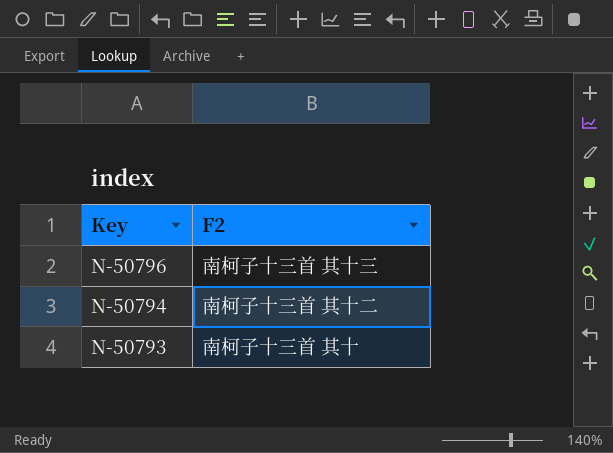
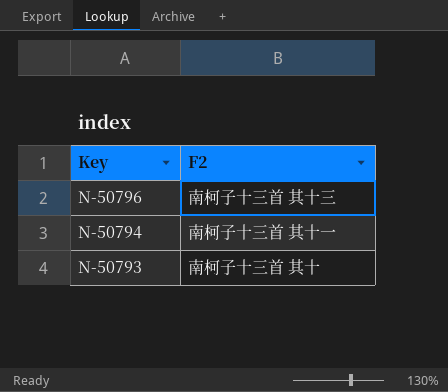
N-50794 | F2: 南柯子十三首 其十二 -> 南柯子十三首 其十一

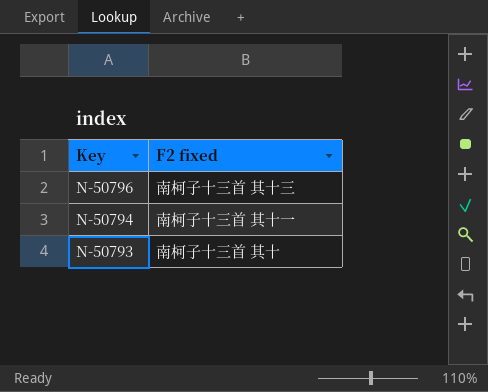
column name: F2 -> F2 fixed

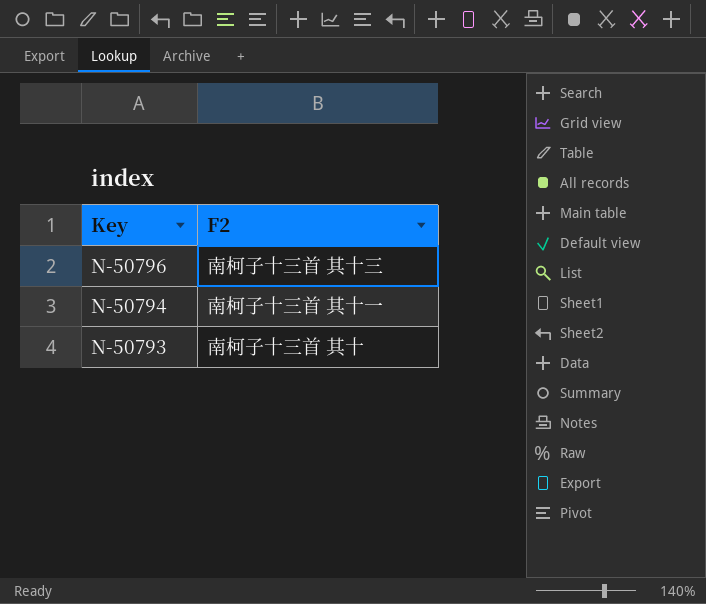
column name: F2 fixed -> F2

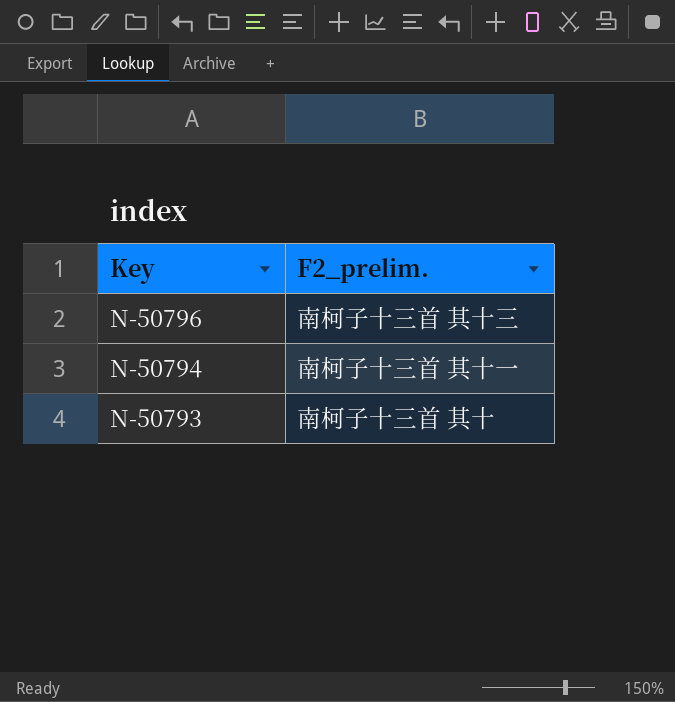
column name: F2 -> F2_prelim.

